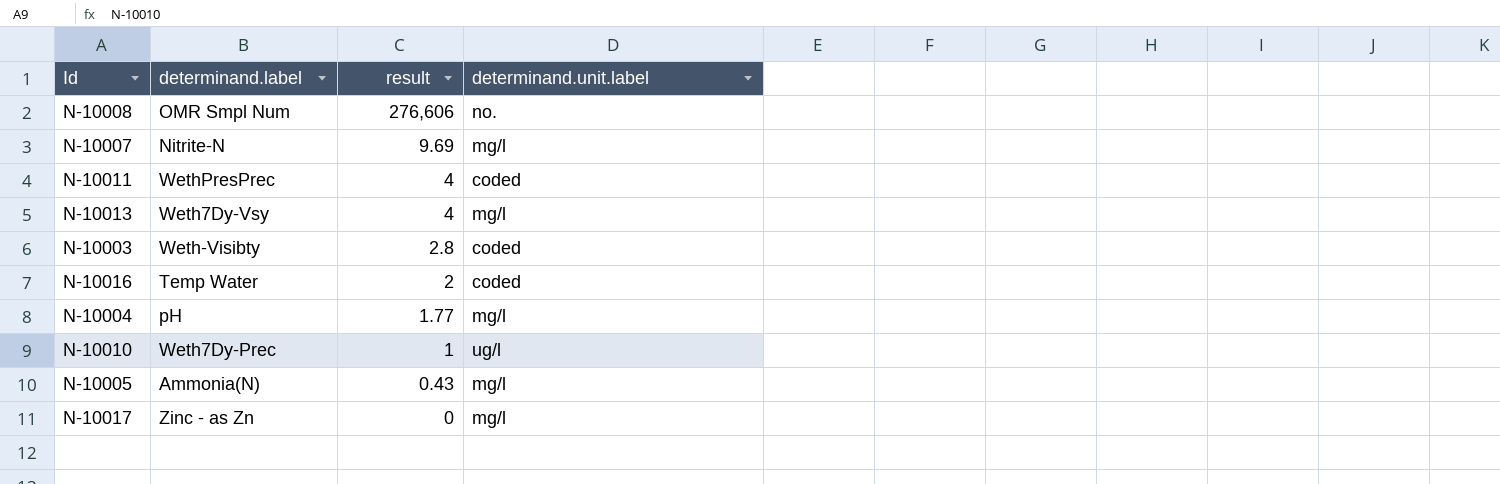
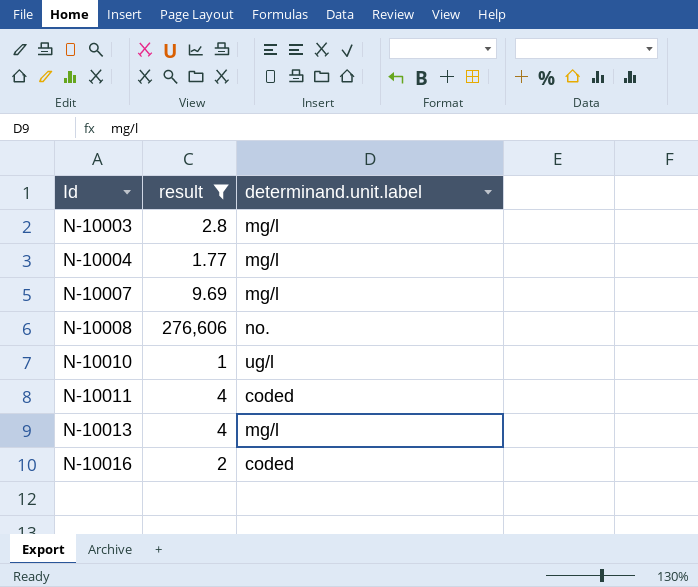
filter: none -> result >= 1
row order: result descending -> Id ascending
column determinand.label | position: 2 -> none
N-10003 | determinand.unit.label: coded -> mg/l

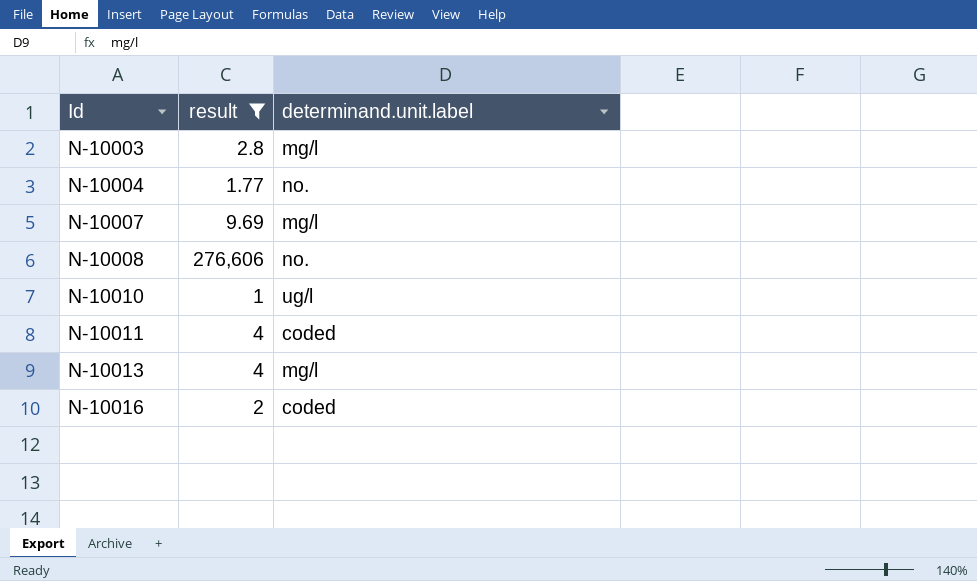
N-10004 | determinand.unit.label: mg/l -> no.

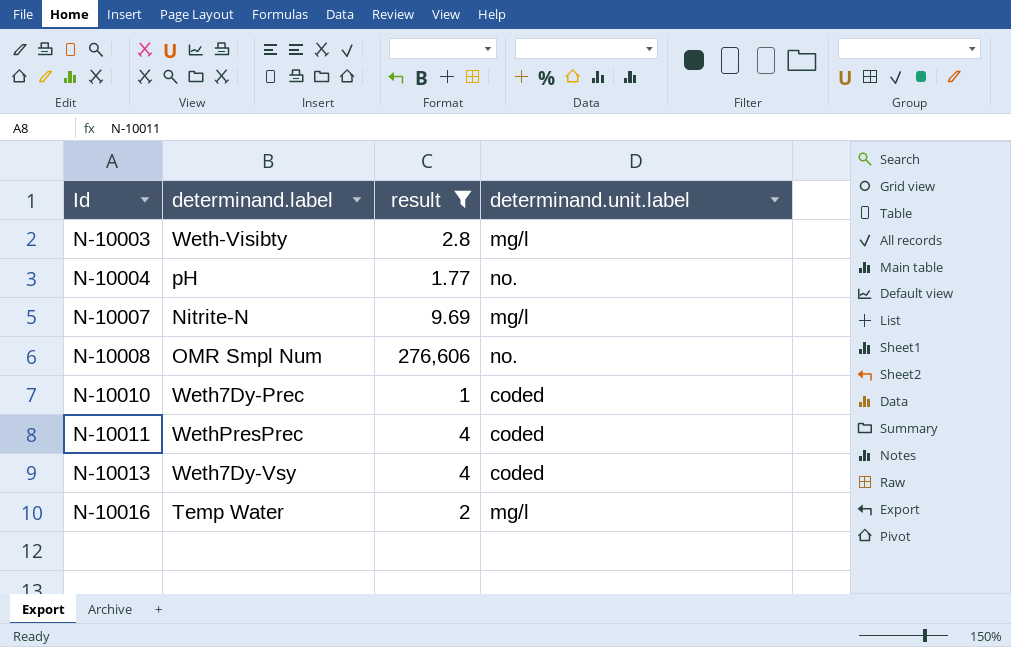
column determinand.label | position: none -> 2
N-10010 | determinand.unit.label: ug/l -> coded
N-10013 | determinand.unit.label: mg/l -> coded
N-10016 | determinand.unit.label: coded -> mg/l

